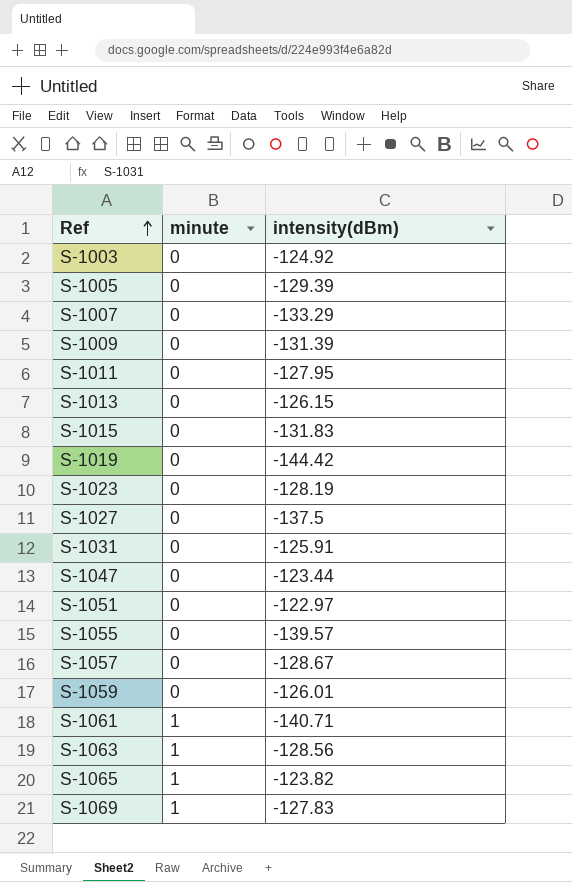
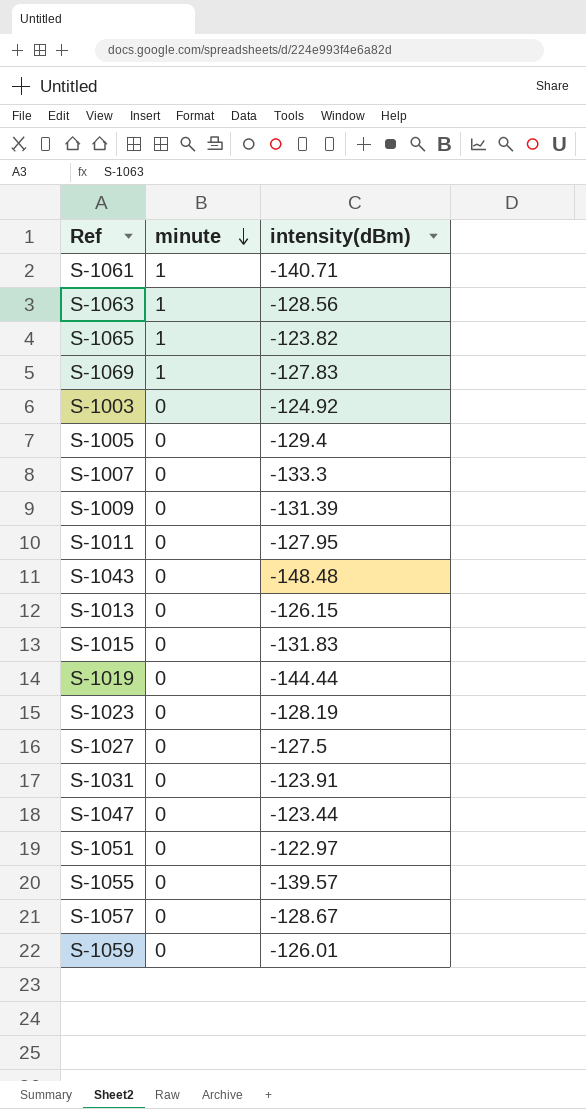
row order: Ref ascending -> minute descending
S-1005 | intensity(dBm): -129.39 -> -129.4
S-1007 | intensity(dBm): -133.29 -> -133.3
row S-1043: none -> 0 | -148.48
S-1019 | intensity(dBm): -144.42 -> -144.44
S-1027 | intensity(dBm): -137.5 -> -127.5
S-1031 | intensity(dBm): -125.91 -> -123.91

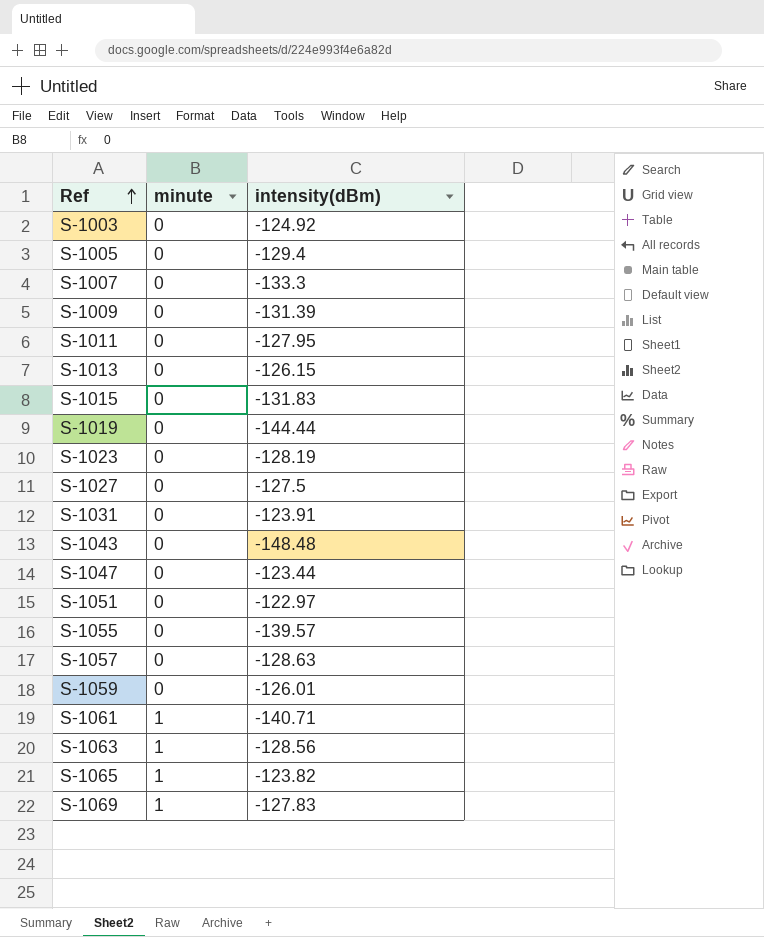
row order: minute descending -> Ref ascending
S-1057 | intensity(dBm): -128.67 -> -128.63

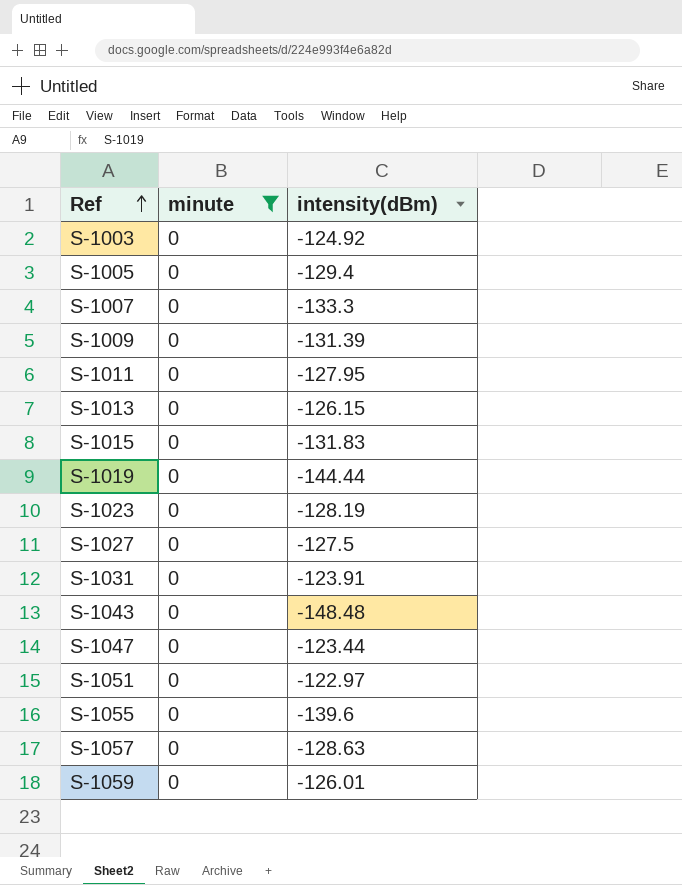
filter: none -> minute = 0
S-1055 | intensity(dBm): -139.57 -> -139.6

